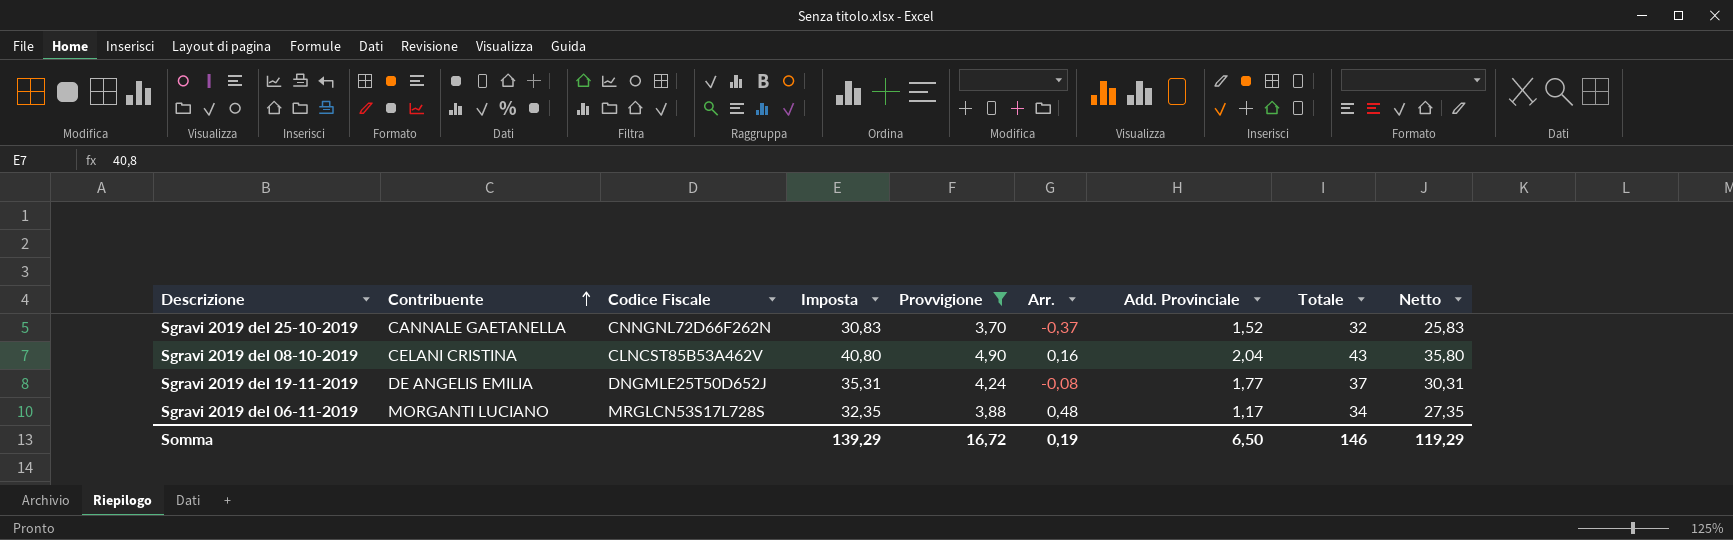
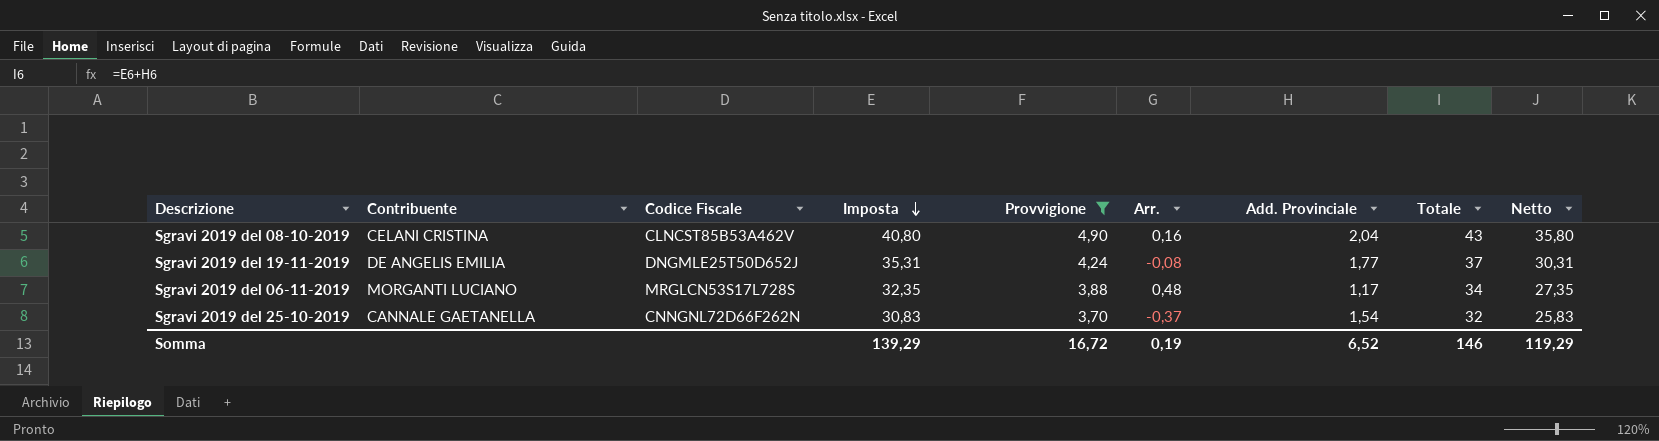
row order: Contribuente ascending -> Imposta descending
Sgravi 2019 del 25-10-2019 | Add. Provinciale: 1,52 -> 1,54
Somma | Add. Provinciale: 6,50 -> 6,52

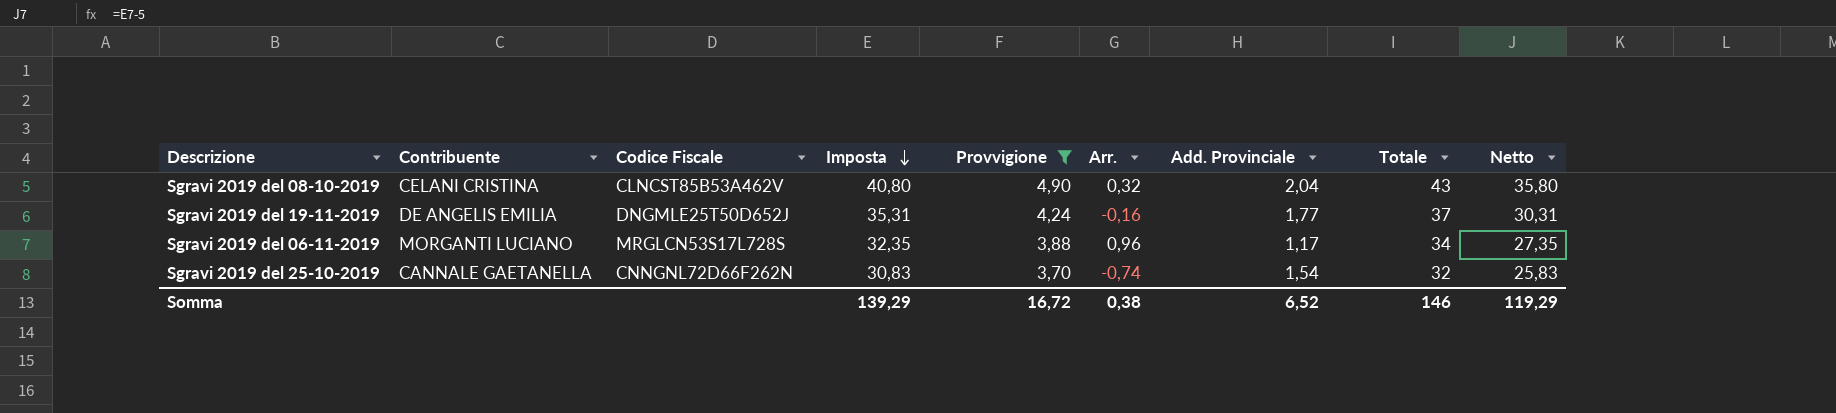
Sgravi 2019 del 08-10-2019 | Arr.: 0,16 -> 0,32
Sgravi 2019 del 19-11-2019 | Arr.: -0,08 -> -0,16
Sgravi 2019 del 06-11-2019 | Arr.: 0,48 -> 0,96
Sgravi 2019 del 25-10-2019 | Arr.: -0,37 -> -0,74
Somma | Arr.: 0,19 -> 0,38

